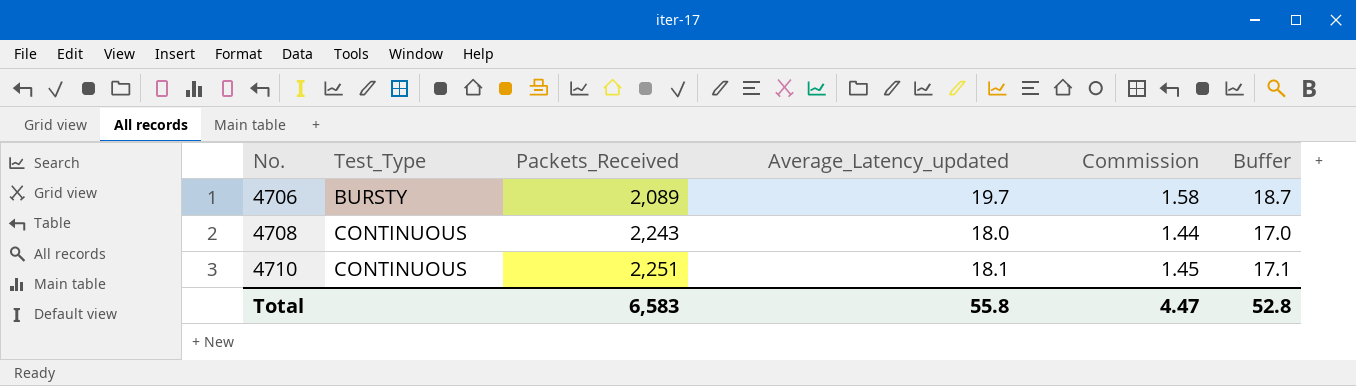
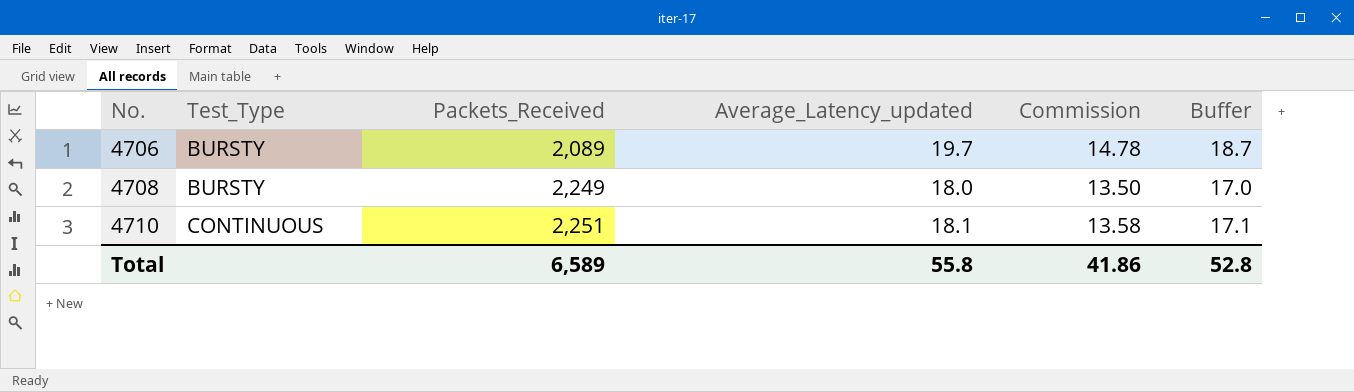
column Commission | formula: [Average_Latency_updated] * 0.08 -> [Average_Latency_updated] * 0.75
4708 | Test_Type: CONTINUOUS -> BURSTY
4708 | Packets_Received: 2,243 -> 2,249
Total | Packets_Received: 6,583 -> 6,589
Total | Commission: 4.47 -> 41.86

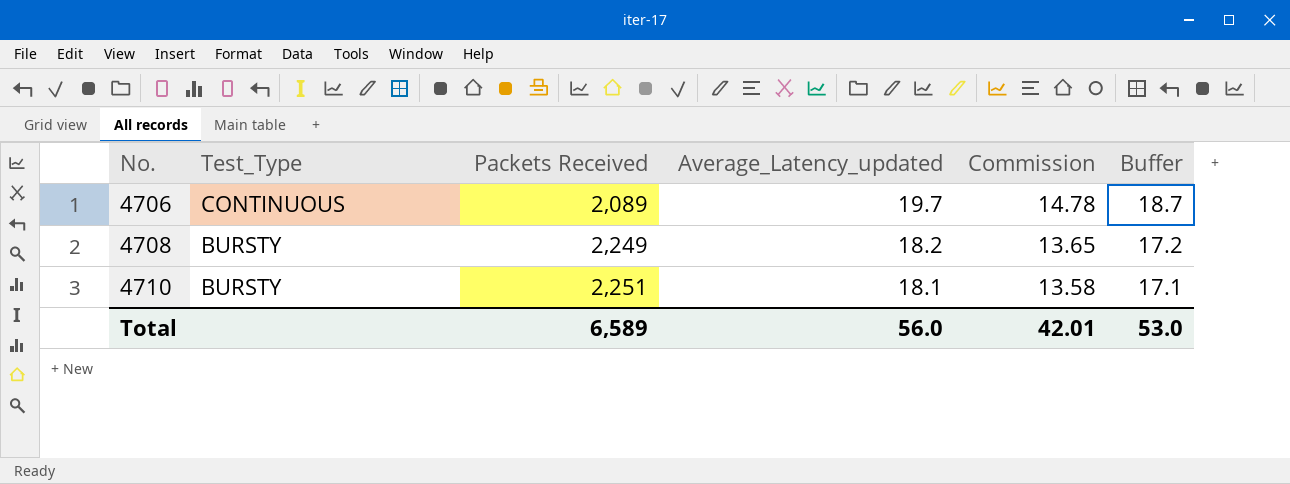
column name: Packets_Received -> Packets Received
4706 | Test_Type: BURSTY -> CONTINUOUS
4708 | Average_Latency_updated: 18.0 -> 18.2
4708 | Commission: 13.50 -> 13.65
4708 | Buffer: 17.0 -> 17.2
4710 | Test_Type: CONTINUOUS -> BURSTY
Total | Average_Latency_updated: 55.8 -> 56.0
Total | Commission: 41.86 -> 42.01
Total | Buffer: 52.8 -> 53.0

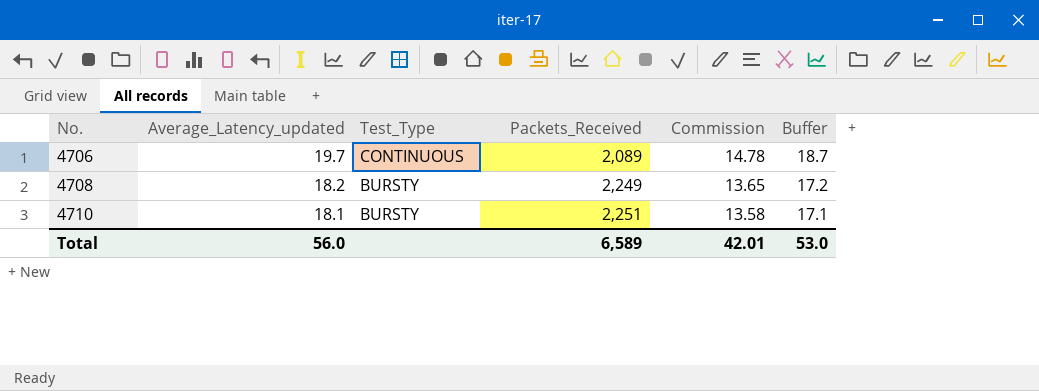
column Average_Latency_updated | position: 4 -> 2
column name: Packets Received -> Packets_Received

